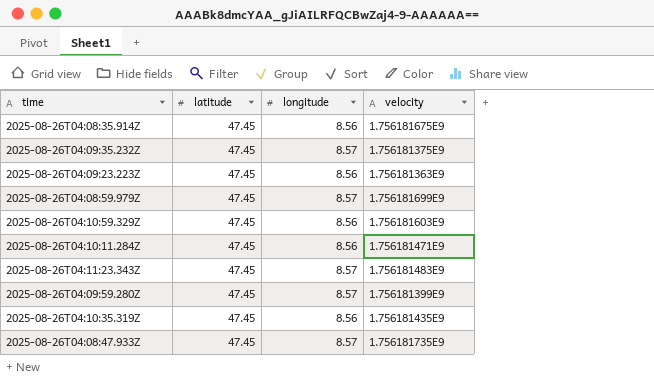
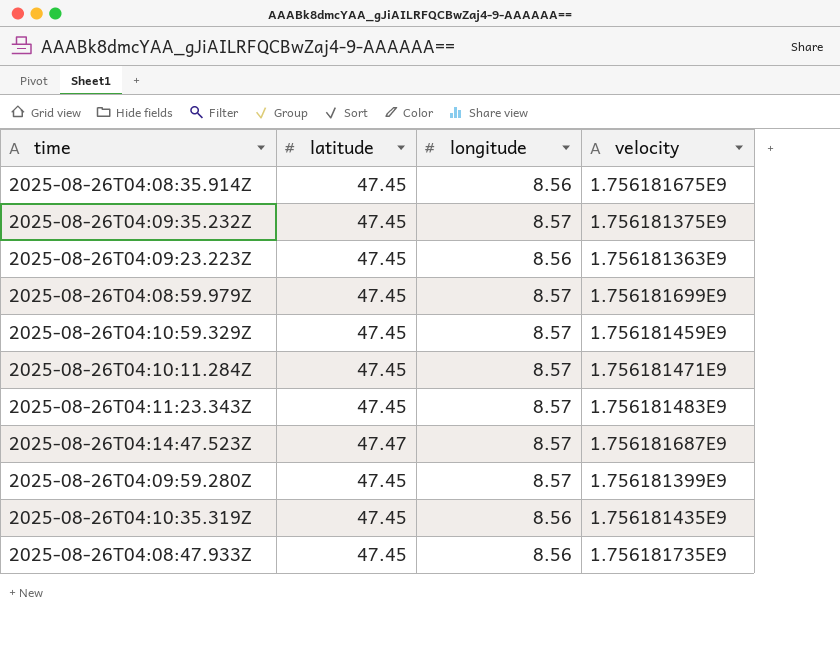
2025-08-26T04:10:59.329Z | longitude: 8.56 -> 8.57
2025-08-26T04:10:59.329Z | velocity: 1.756181603E9 -> 1.756181459E9
2025-08-26T04:10:11.284Z | longitude: 8.56 -> 8.57
row 2025-08-26T04:14:47.523Z: none -> 47.47 | 8.57 | 1.756181687E9
2025-08-26T04:08:47.933Z | longitude: 8.57 -> 8.56

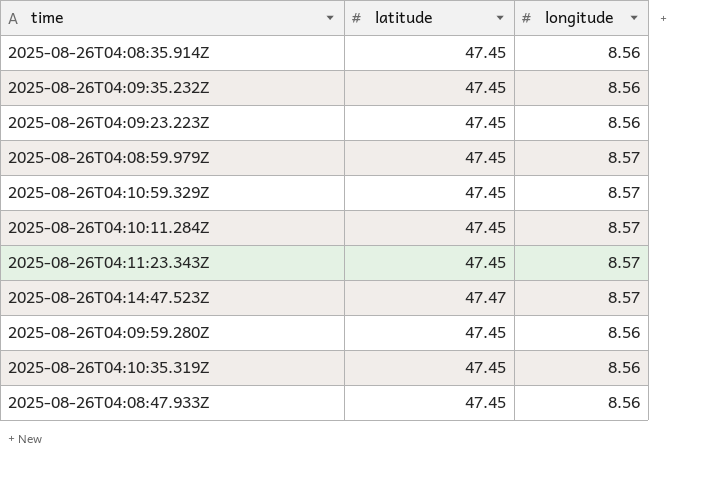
column velocity | position: 4 -> none
2025-08-26T04:09:35.232Z | longitude: 8.57 -> 8.56
2025-08-26T04:09:59.280Z | longitude: 8.57 -> 8.56

